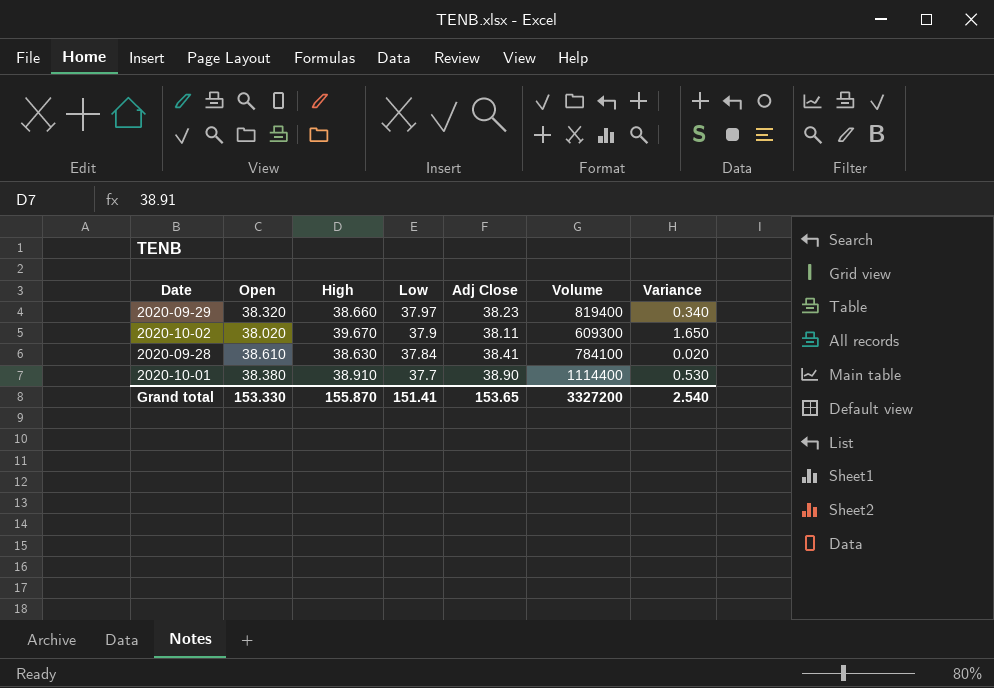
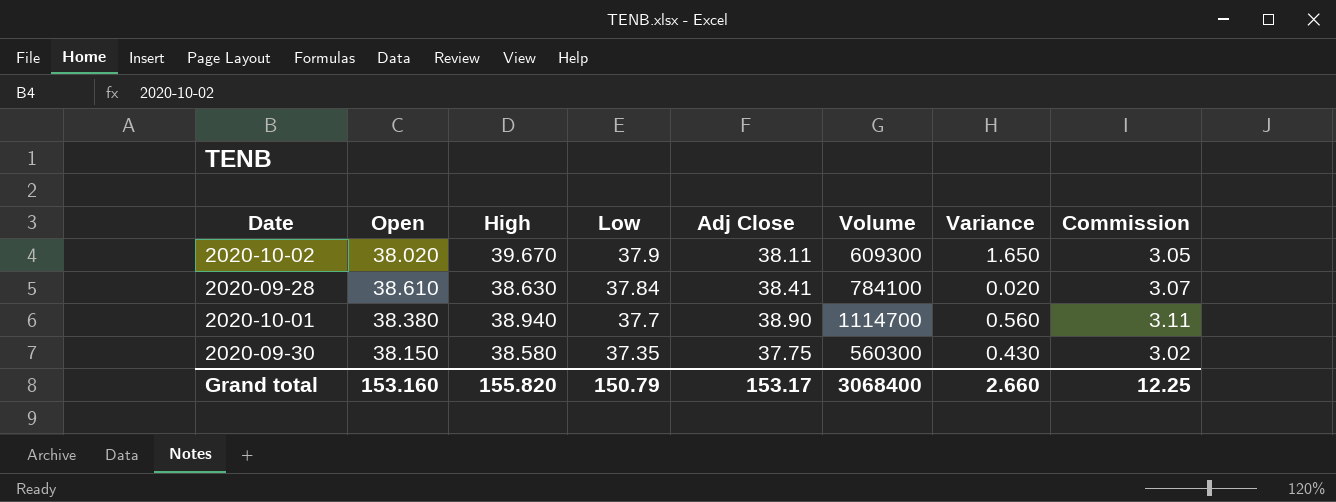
column Commission | formula: none -> [Adj Close] * 0.08
row 2020-09-29: 38.320 | 38.660 | 37.97 | 38.23 | 819400 | 0.340 -> none
2020-10-01 | High: 38.910 -> 38.940
2020-10-01 | Volume: 1114400 -> 1114700
2020-10-01 | Variance: 0.530 -> 0.560
row 2020-09-30: none -> 38.150 | 38.580 | 37.35 | 37.75 | 560300 | 0.430 | 3.02
Grand total | Open: 153.330 -> 153.160
Grand total | High: 155.870 -> 155.820
Grand total | Low: 151.41 -> 150.79
Grand total | Adj Close: 153.65 -> 153.17
Grand total | Volume: 3327200 -> 3068400
Grand total | Variance: 2.540 -> 2.660

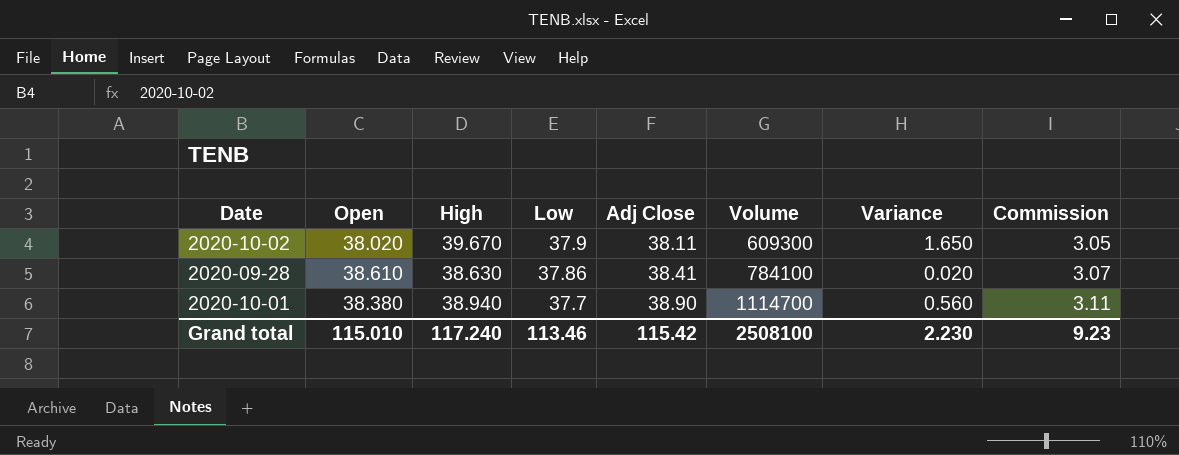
row 2020-09-30: 38.150 | 38.580 | 37.35 | 37.75 | 560300 | 0.430 | 3.02 -> none
2020-09-28 | Low: 37.84 -> 37.86
Grand total | Open: 153.160 -> 115.010
Grand total | High: 155.820 -> 117.240
Grand total | Low: 150.79 -> 113.46
Grand total | Adj Close: 153.17 -> 115.42
Grand total | Volume: 3068400 -> 2508100
Grand total | Variance: 2.660 -> 2.230
Grand total | Commission: 12.25 -> 9.23

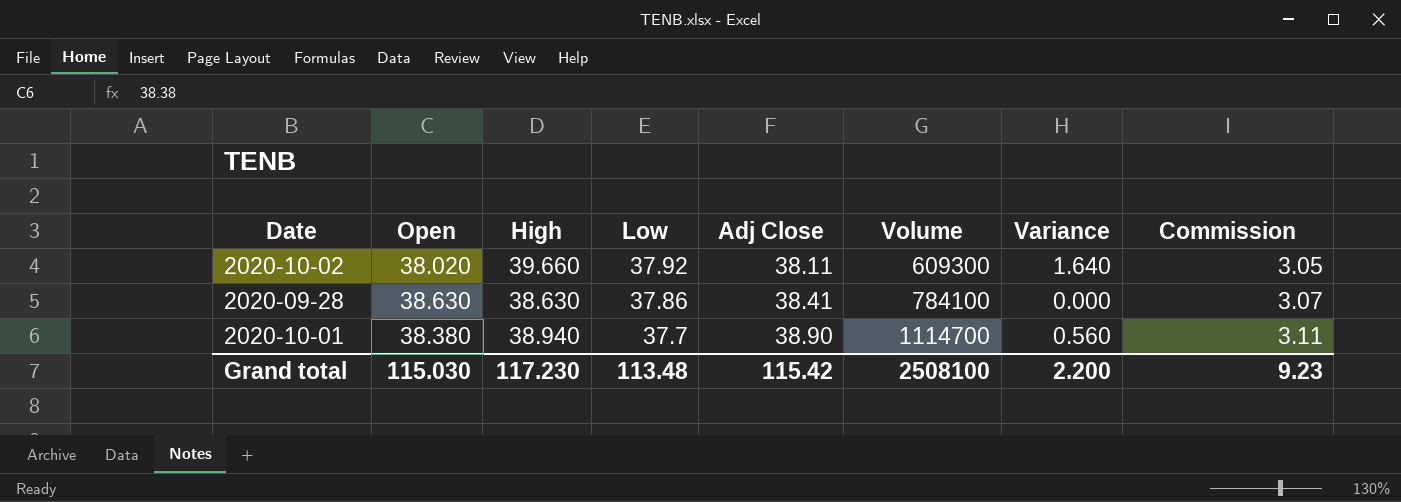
2020-10-02 | High: 39.670 -> 39.660
2020-10-02 | Low: 37.9 -> 37.92
2020-10-02 | Variance: 1.650 -> 1.640
2020-09-28 | Open: 38.610 -> 38.630
2020-09-28 | Variance: 0.020 -> 0.000
Grand total | Open: 115.010 -> 115.030
Grand total | High: 117.240 -> 117.230
Grand total | Low: 113.46 -> 113.48
Grand total | Variance: 2.230 -> 2.200

